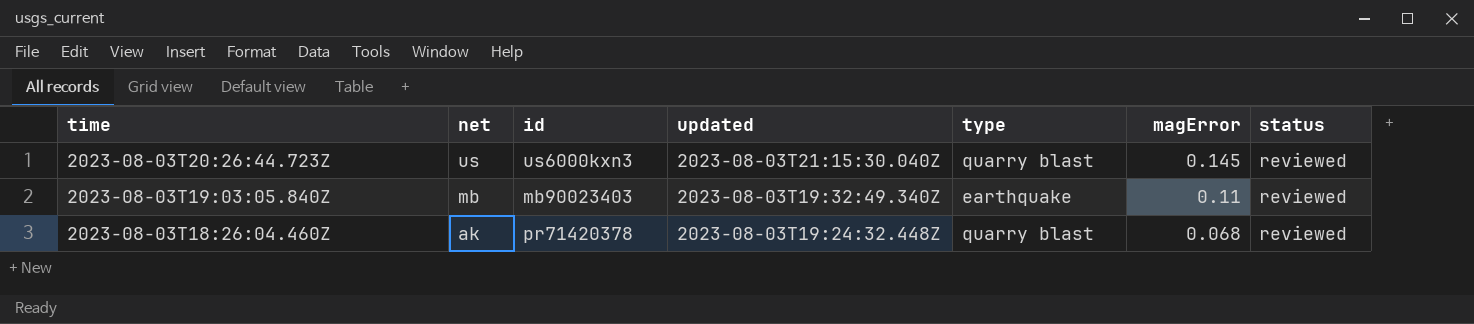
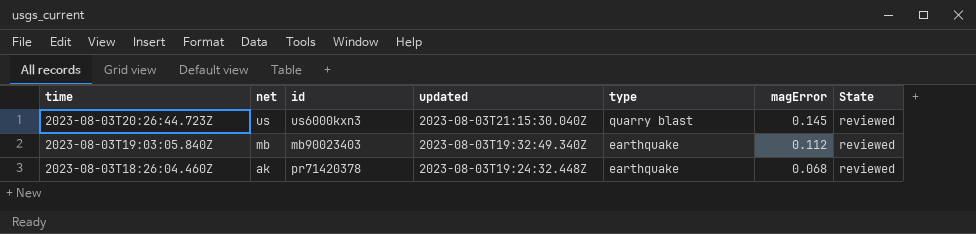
column name: status -> State
2023-08-03T19:03:05.840Z | magError: 0.11 -> 0.112
2023-08-03T18:26:04.460Z | type: quarry blast -> earthquake

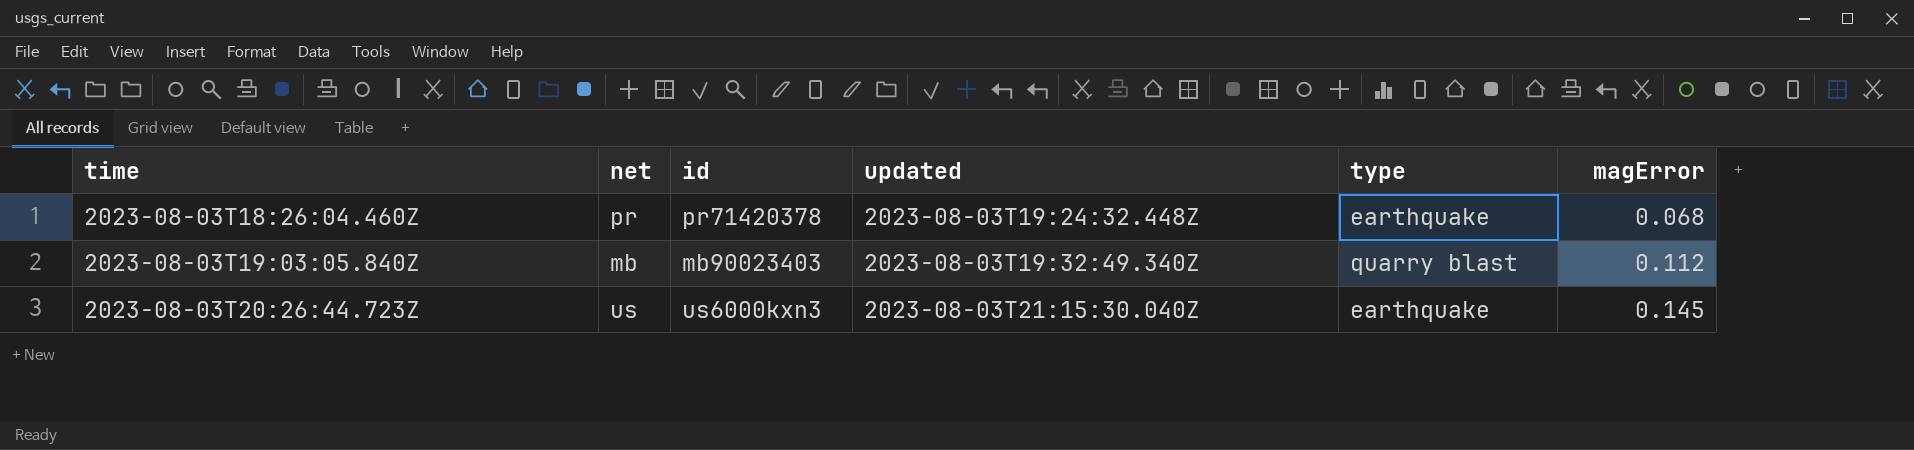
row order: time descending -> time ascending
column State | position: 7 -> none
2023-08-03T18:26:04.460Z | net: ak -> pr
2023-08-03T19:03:05.840Z | type: earthquake -> quarry blast
2023-08-03T20:26:44.723Z | type: quarry blast -> earthquake

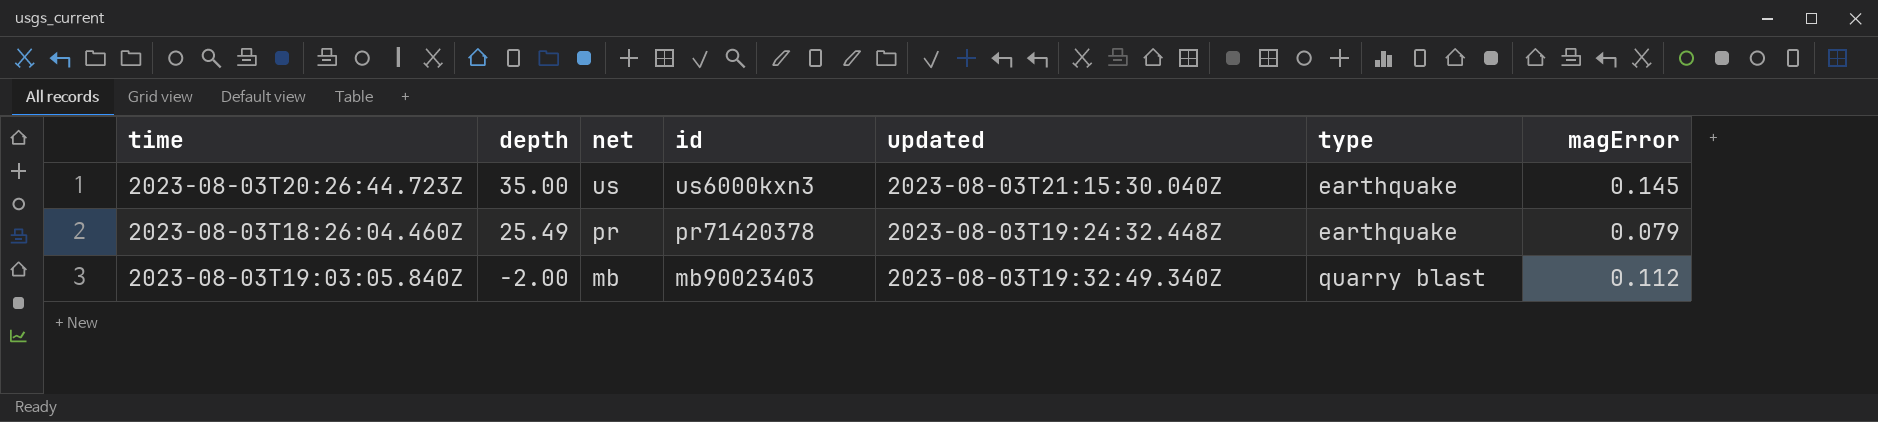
row order: time ascending -> depth descending
column depth | position: none -> 2
2023-08-03T18:26:04.460Z | magError: 0.068 -> 0.079

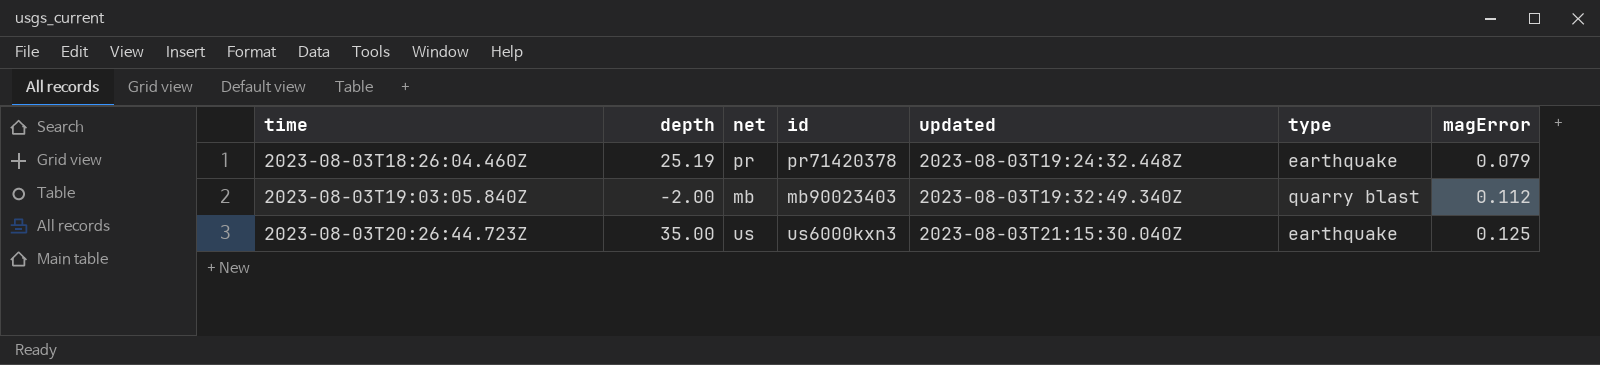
row order: depth descending -> time ascending
2023-08-03T18:26:04.460Z | depth: 25.49 -> 25.19
2023-08-03T20:26:44.723Z | magError: 0.145 -> 0.125

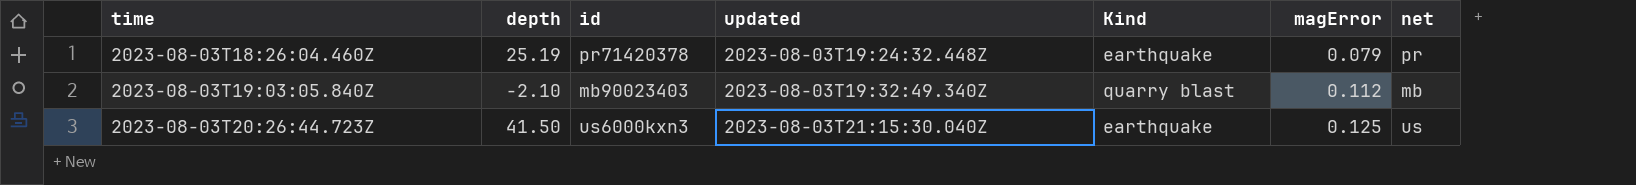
column name: type -> Kind
column net | position: 3 -> 7
2023-08-03T19:03:05.840Z | depth: -2.00 -> -2.10
2023-08-03T20:26:44.723Z | depth: 35.00 -> 41.50

